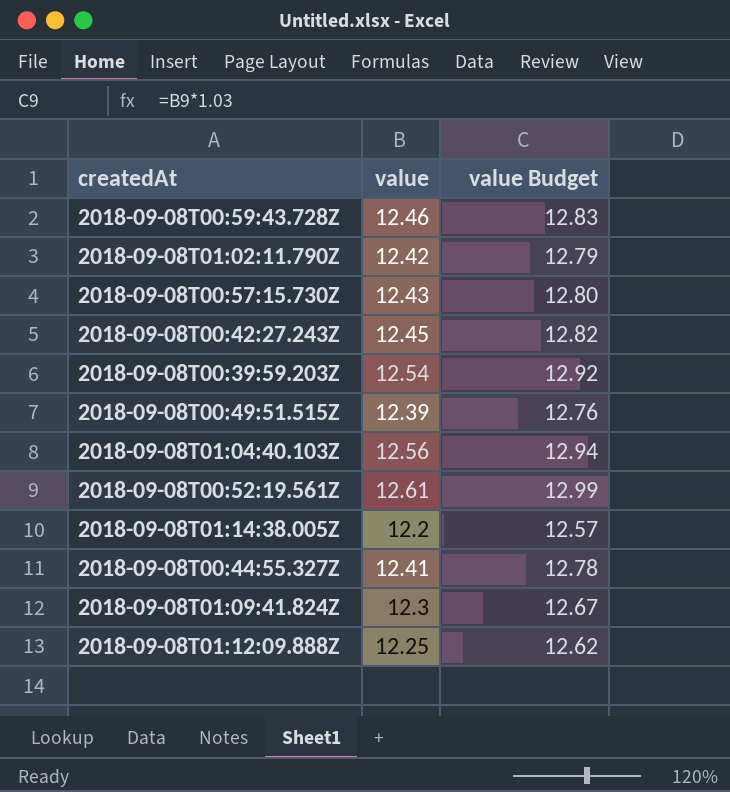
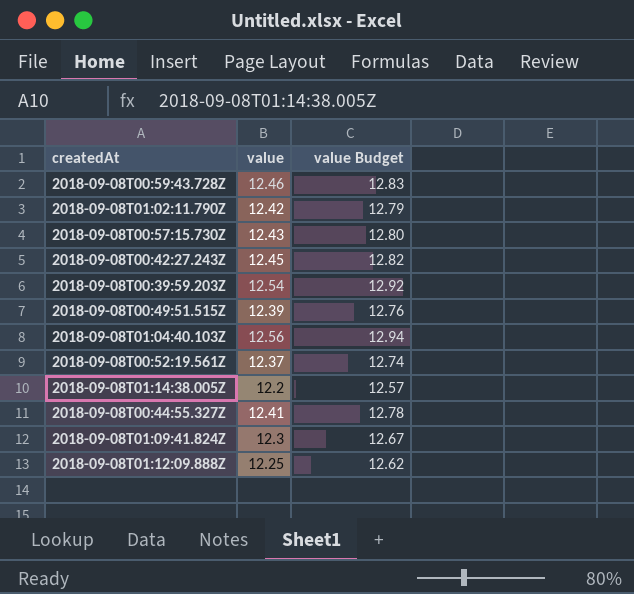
2018-09-08T00:52:19.561Z | value: 12.61 -> 12.37
2018-09-08T00:52:19.561Z | value Budget: 12.99 -> 12.74

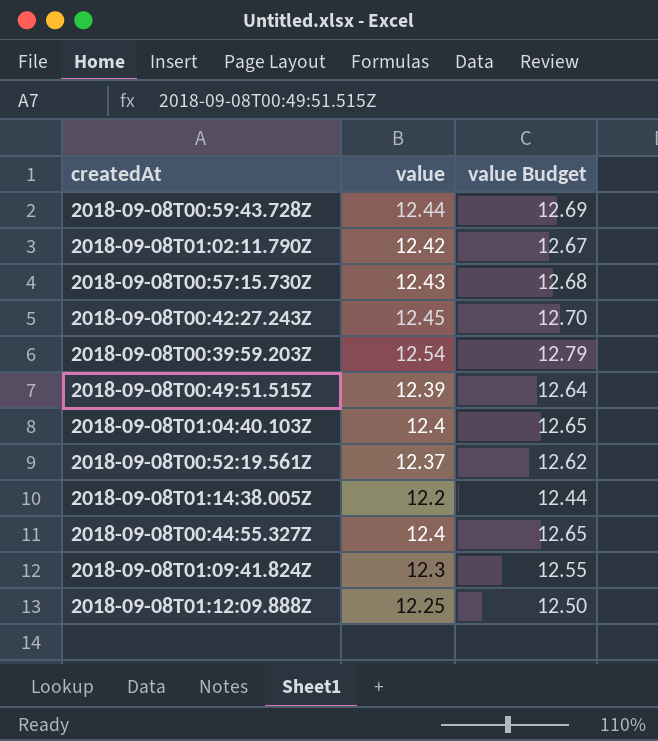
column value Budget | formula: [value] * 1.03 -> [value] * 1.02
2018-09-08T00:59:43.728Z | value: 12.46 -> 12.44
2018-09-08T01:04:40.103Z | value: 12.56 -> 12.4
2018-09-08T00:44:55.327Z | value: 12.41 -> 12.4

